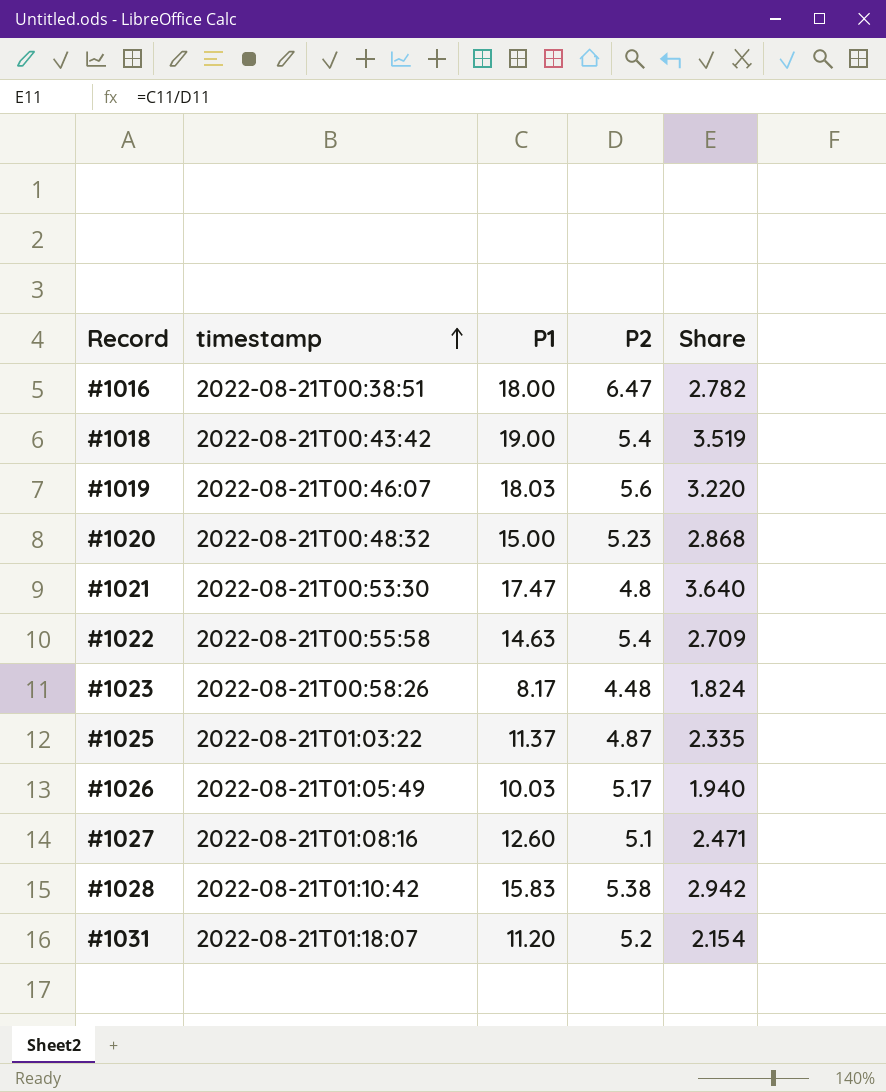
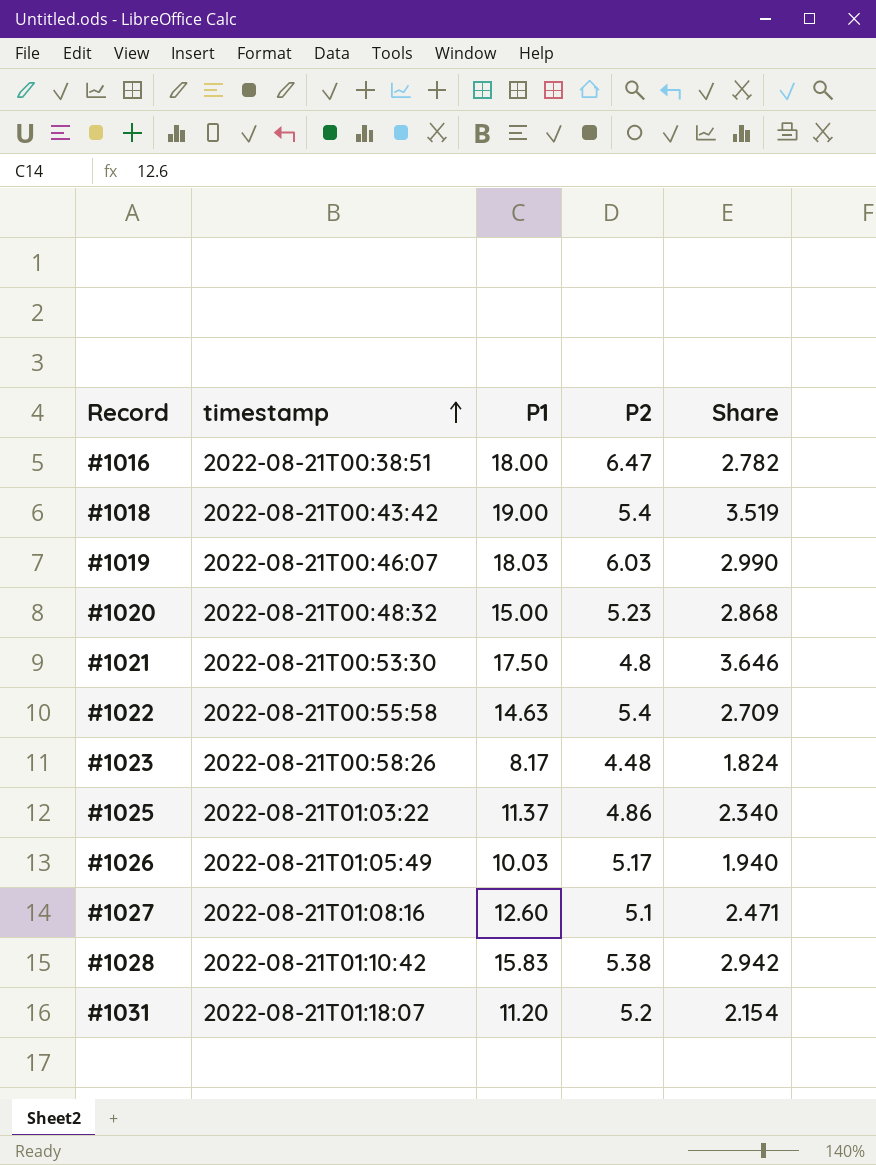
#1019 | P2: 5.6 -> 6.03
#1019 | Share: 3.220 -> 2.990
#1021 | P1: 17.47 -> 17.50
#1021 | Share: 3.640 -> 3.646
#1025 | P2: 4.87 -> 4.86
#1025 | Share: 2.335 -> 2.340

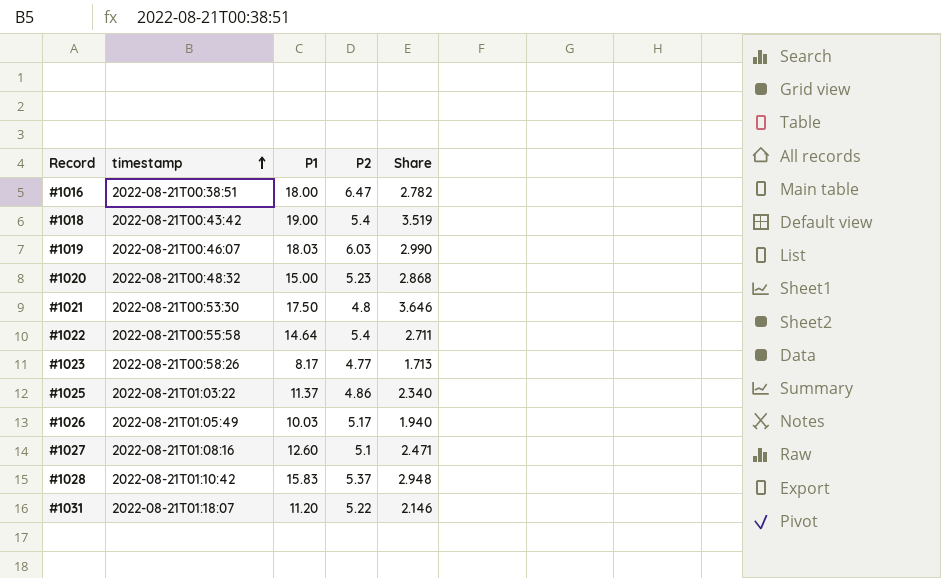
#1022 | P1: 14.63 -> 14.64
#1022 | Share: 2.709 -> 2.711
#1023 | P2: 4.48 -> 4.77
#1023 | Share: 1.824 -> 1.713
#1028 | P2: 5.38 -> 5.37
#1028 | Share: 2.942 -> 2.948
#1031 | P2: 5.2 -> 5.22
#1031 | Share: 2.154 -> 2.146

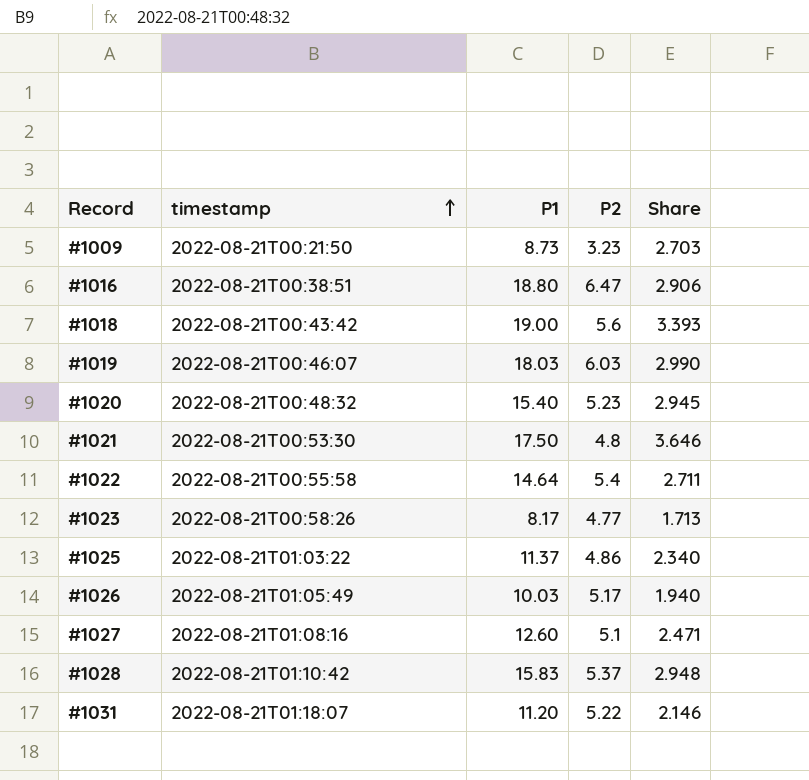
row #1009: none -> 2022-08-21T00:21:50 | 8.73 | 3.23 | 2.703
#1016 | P1: 18.00 -> 18.80
#1016 | Share: 2.782 -> 2.906
#1018 | P2: 5.4 -> 5.6
#1018 | Share: 3.519 -> 3.393
#1020 | P1: 15.00 -> 15.40
#1020 | Share: 2.868 -> 2.945

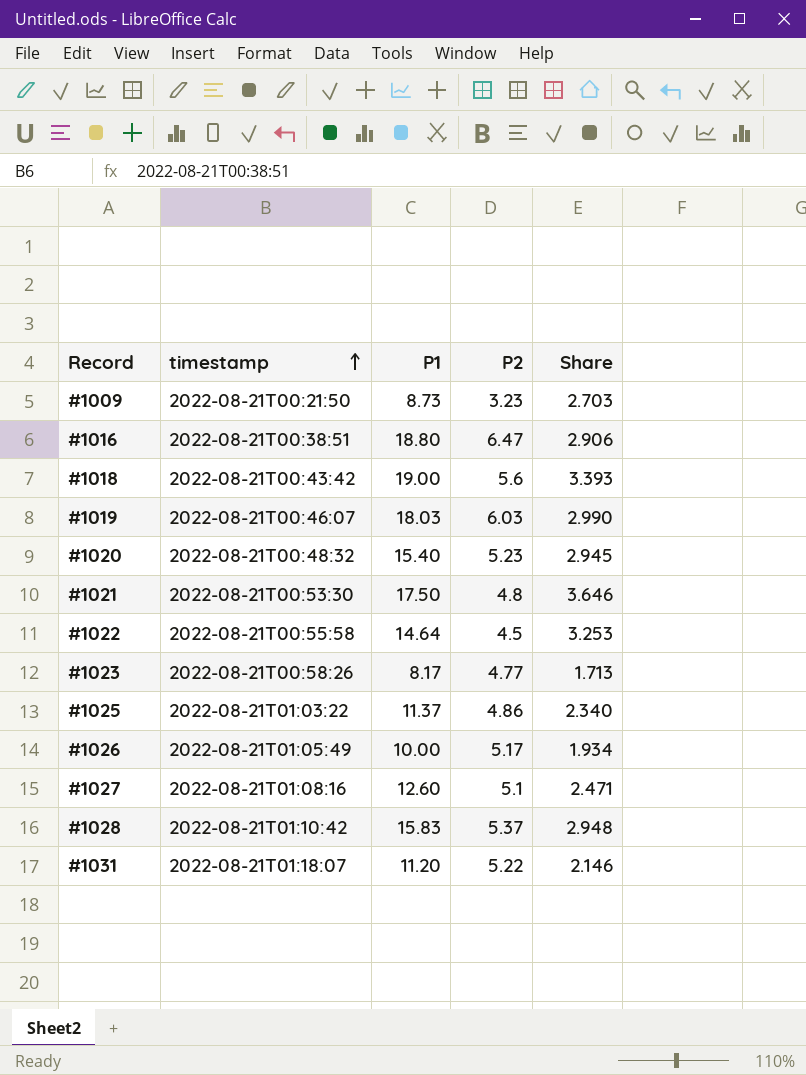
#1022 | P2: 5.4 -> 4.5
#1022 | Share: 2.711 -> 3.253
#1026 | P1: 10.03 -> 10.00
#1026 | Share: 1.940 -> 1.934

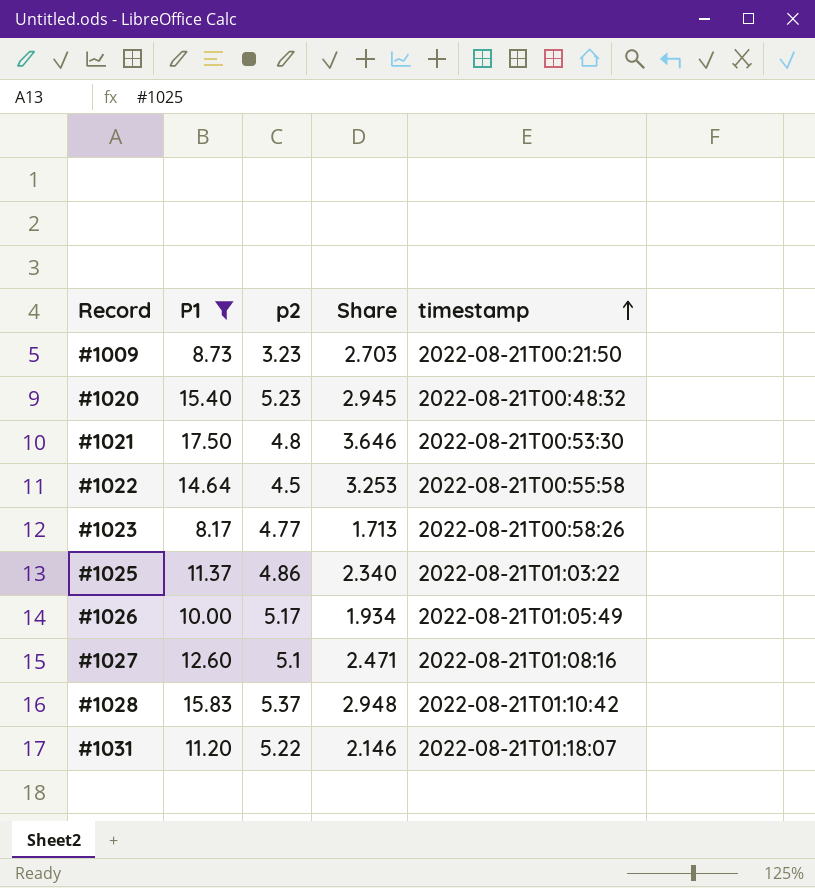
filter: none -> P1 <= 17.50
column name: P2 -> p2
column timestamp | position: 2 -> 5

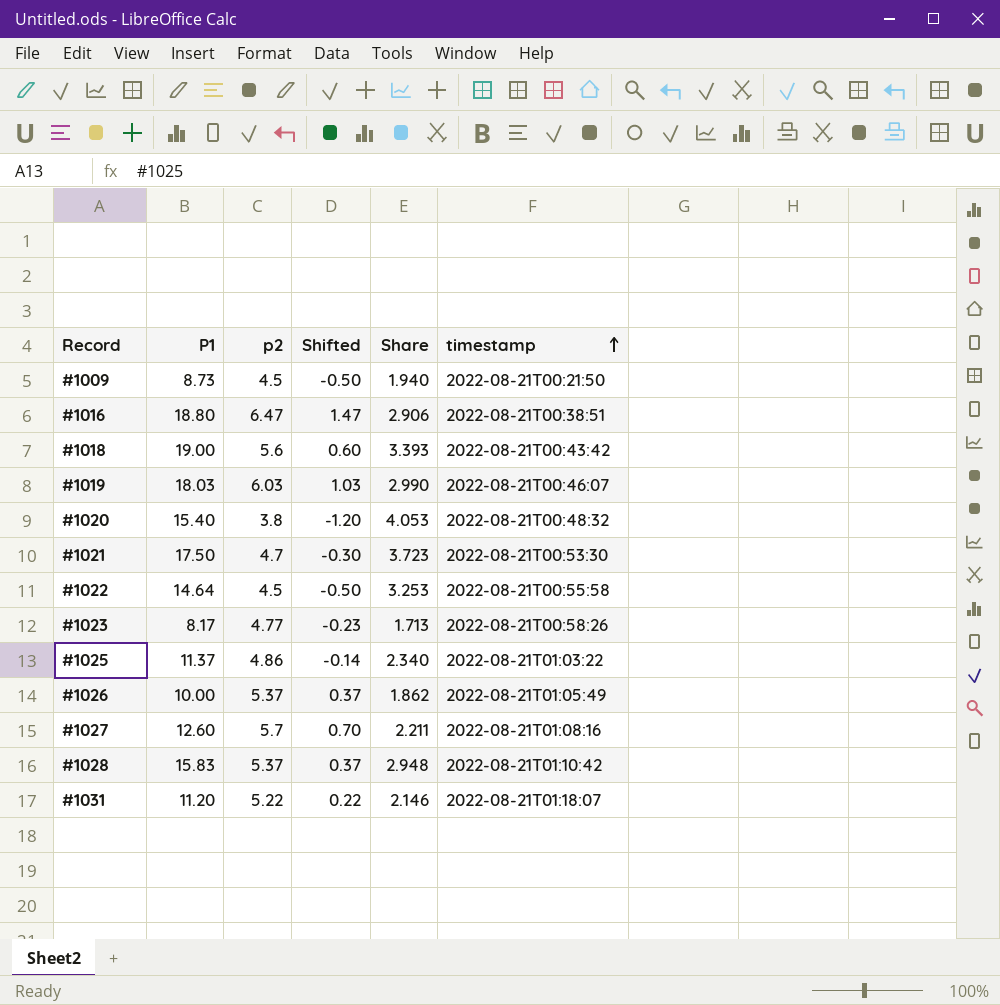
filter: P1 <= 17.50 -> none
column Shifted | formula: none -> [p2] - 5
#1009 | p2: 3.23 -> 4.5
#1009 | Share: 2.703 -> 1.940
#1020 | p2: 5.23 -> 3.8
#1020 | Share: 2.945 -> 4.053
#1021 | p2: 4.8 -> 4.7
#1021 | Share: 3.646 -> 3.723
#1026 | p2: 5.17 -> 5.37
#1026 | Share: 1.934 -> 1.862
#1027 | p2: 5.1 -> 5.7
#1027 | Share: 2.471 -> 2.211

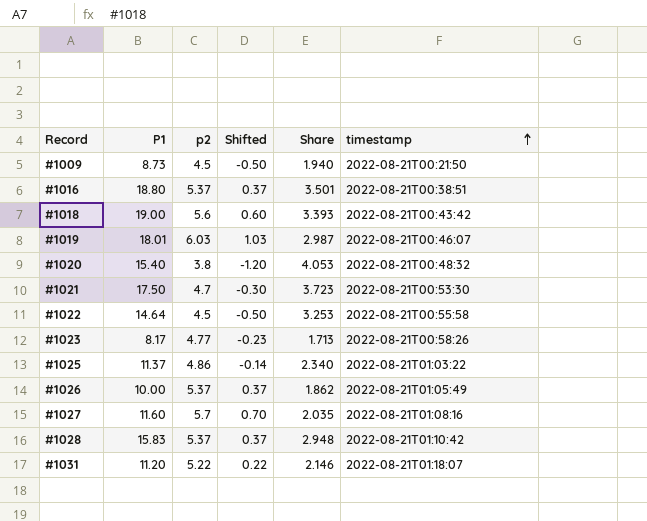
#1016 | p2: 6.47 -> 5.37
#1016 | Shifted: 1.47 -> 0.37
#1016 | Share: 2.906 -> 3.501
#1019 | P1: 18.03 -> 18.01
#1019 | Share: 2.990 -> 2.987
#1027 | P1: 12.60 -> 11.60
#1027 | Share: 2.211 -> 2.035

